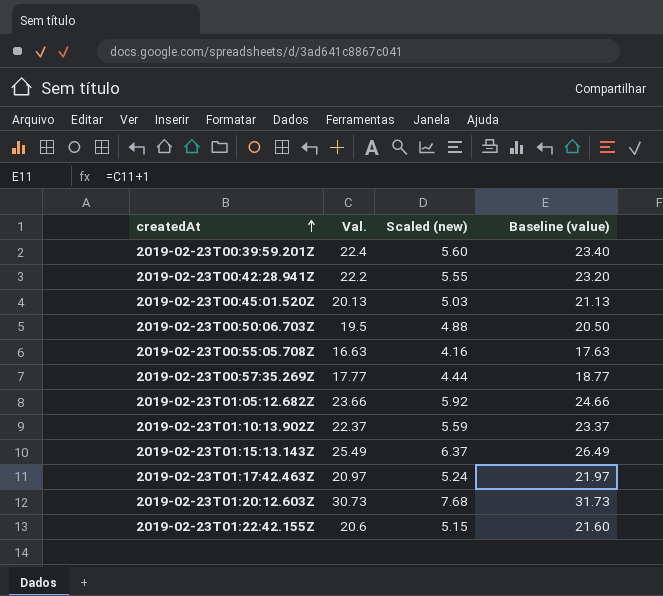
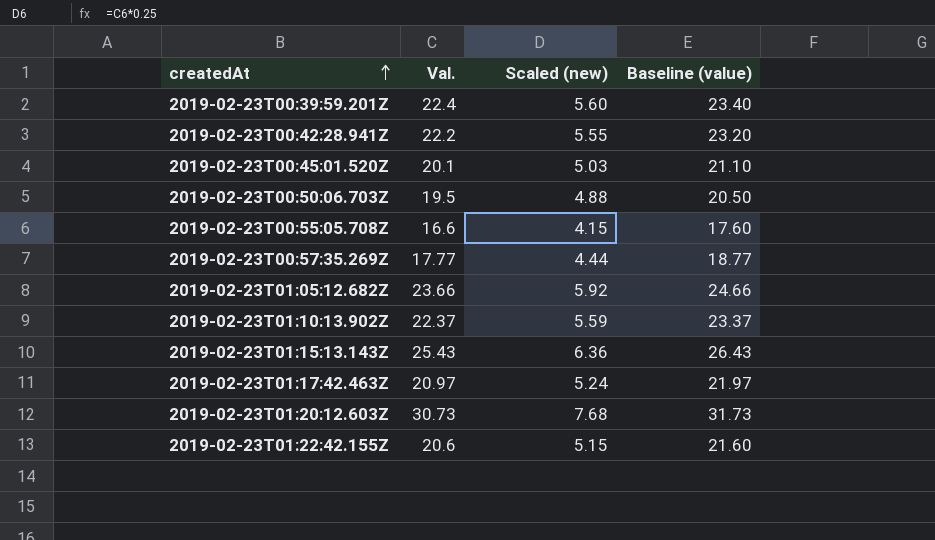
2019-02-23T00:45:01.520Z | Val.: 20.13 -> 20.1
2019-02-23T00:45:01.520Z | Baseline (value): 21.13 -> 21.10
2019-02-23T00:55:05.708Z | Val.: 16.63 -> 16.6
2019-02-23T00:55:05.708Z | Scaled (new): 4.16 -> 4.15
2019-02-23T00:55:05.708Z | Baseline (value): 17.63 -> 17.60
2019-02-23T01:15:13.143Z | Val.: 25.49 -> 25.43
2019-02-23T01:15:13.143Z | Scaled (new): 6.37 -> 6.36
2019-02-23T01:15:13.143Z | Baseline (value): 26.49 -> 26.43

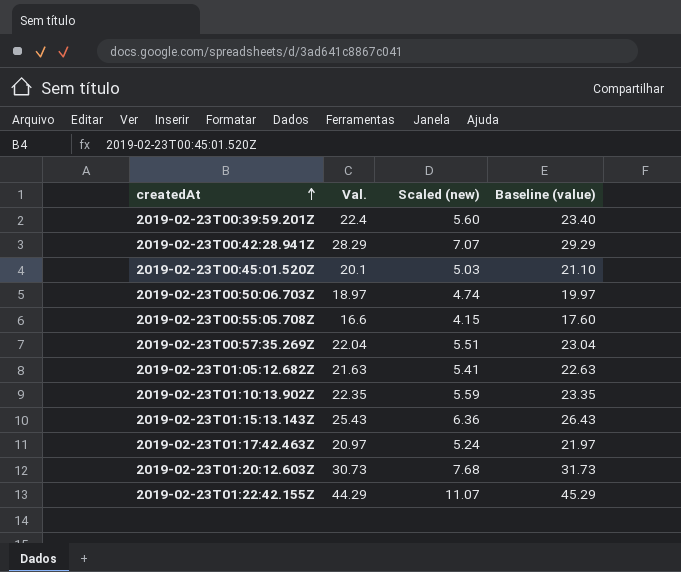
2019-02-23T00:42:28.941Z | Val.: 22.2 -> 28.29
2019-02-23T00:42:28.941Z | Scaled (new): 5.55 -> 7.07
2019-02-23T00:42:28.941Z | Baseline (value): 23.20 -> 29.29
2019-02-23T00:50:06.703Z | Val.: 19.5 -> 18.97
2019-02-23T00:50:06.703Z | Scaled (new): 4.88 -> 4.74
2019-02-23T00:50:06.703Z | Baseline (value): 20.50 -> 19.97
2019-02-23T00:57:35.269Z | Val.: 17.77 -> 22.04
2019-02-23T00:57:35.269Z | Scaled (new): 4.44 -> 5.51
2019-02-23T00:57:35.269Z | Baseline (value): 18.77 -> 23.04
2019-02-23T01:05:12.682Z | Val.: 23.66 -> 21.63
2019-02-23T01:05:12.682Z | Scaled (new): 5.92 -> 5.41
2019-02-23T01:05:12.682Z | Baseline (value): 24.66 -> 22.63
2019-02-23T01:10:13.902Z | Val.: 22.37 -> 22.35
2019-02-23T01:10:13.902Z | Baseline (value): 23.37 -> 23.35
2019-02-23T01:22:42.155Z | Val.: 20.6 -> 44.29
2019-02-23T01:22:42.155Z | Scaled (new): 5.15 -> 11.07
2019-02-23T01:22:42.155Z | Baseline (value): 21.60 -> 45.29

